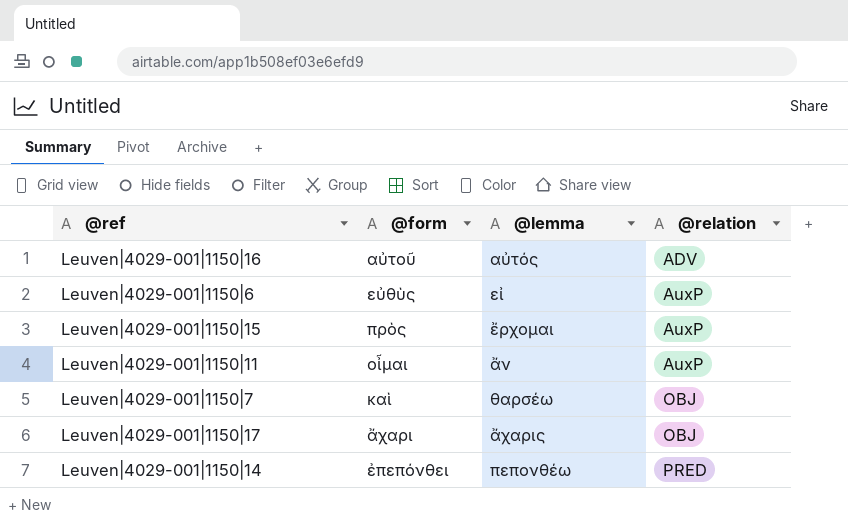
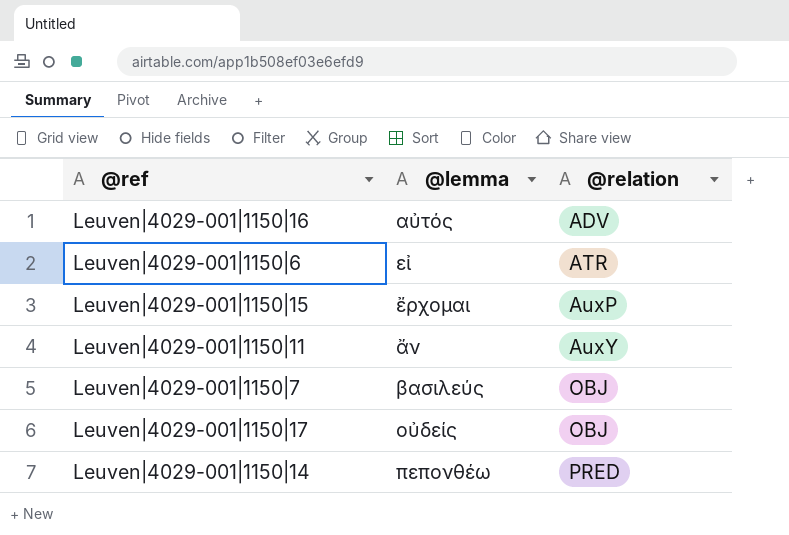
column @form | position: 2 -> none
Leuven|4029-001|1150|6 | @relation: AuxP -> ATR
Leuven|4029-001|1150|11 | @relation: AuxP -> AuxY
Leuven|4029-001|1150|7 | @lemma: θαρσέω -> βασιλεύς
Leuven|4029-001|1150|17 | @lemma: ἄχαρις -> οὐδείς

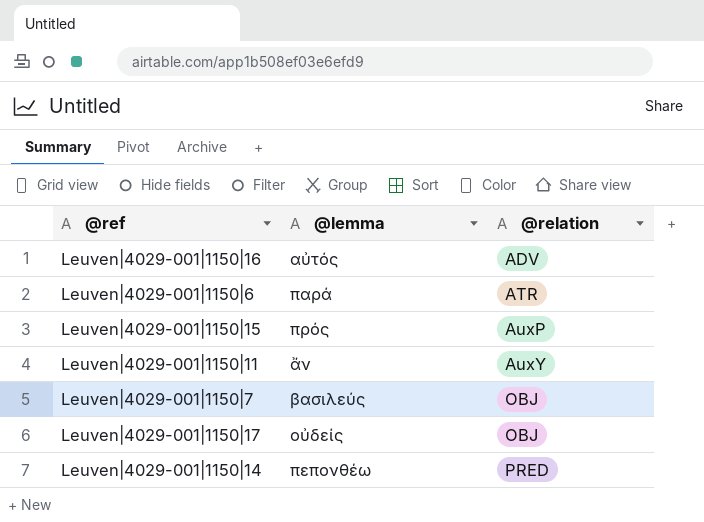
Leuven|4029-001|1150|6 | @lemma: εἰ -> παρά
Leuven|4029-001|1150|15 | @lemma: ἔρχομαι -> πρός

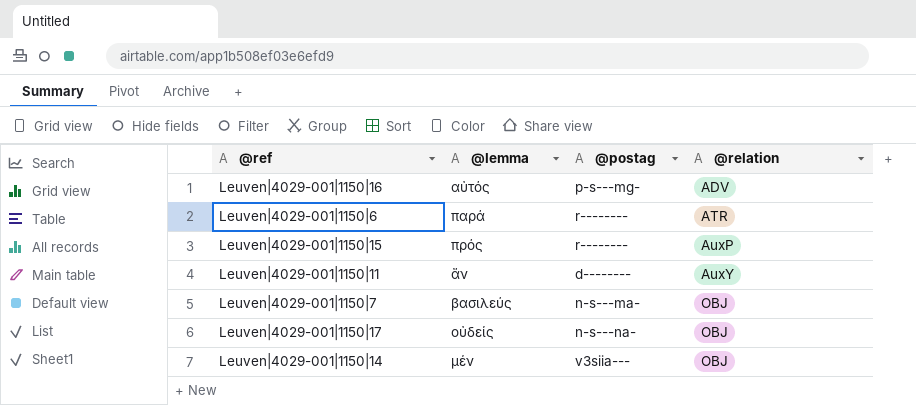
column @postag | position: none -> 3
Leuven|4029-001|1150|14 | @lemma: πεπονθέω -> μέν
Leuven|4029-001|1150|14 | @relation: PRED -> OBJ

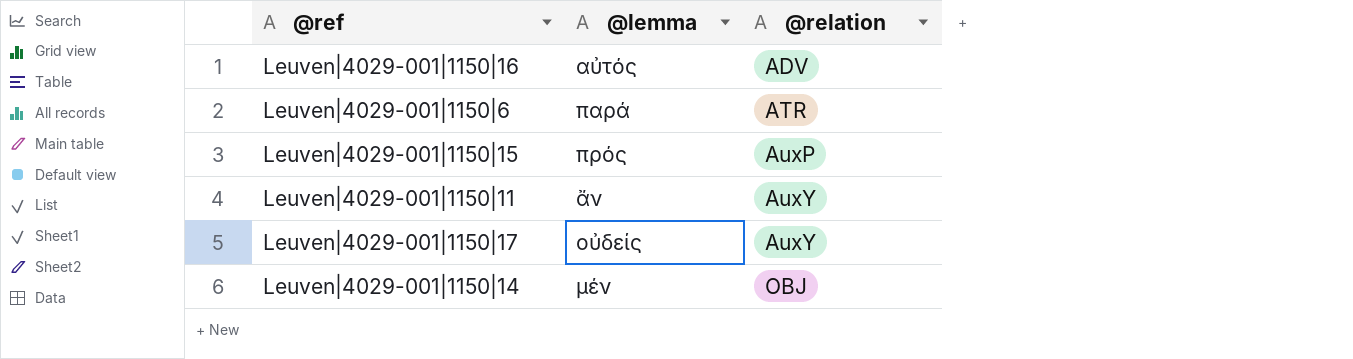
column @postag | position: 3 -> none
row Leuven|4029-001|1150|7: βασιλεύς | n-s---ma- | OBJ -> none
Leuven|4029-001|1150|17 | @relation: OBJ -> AuxY

